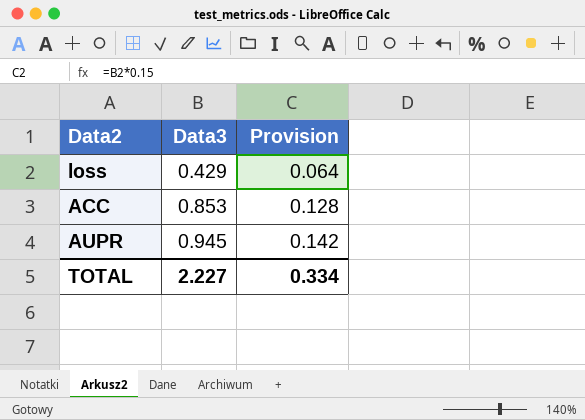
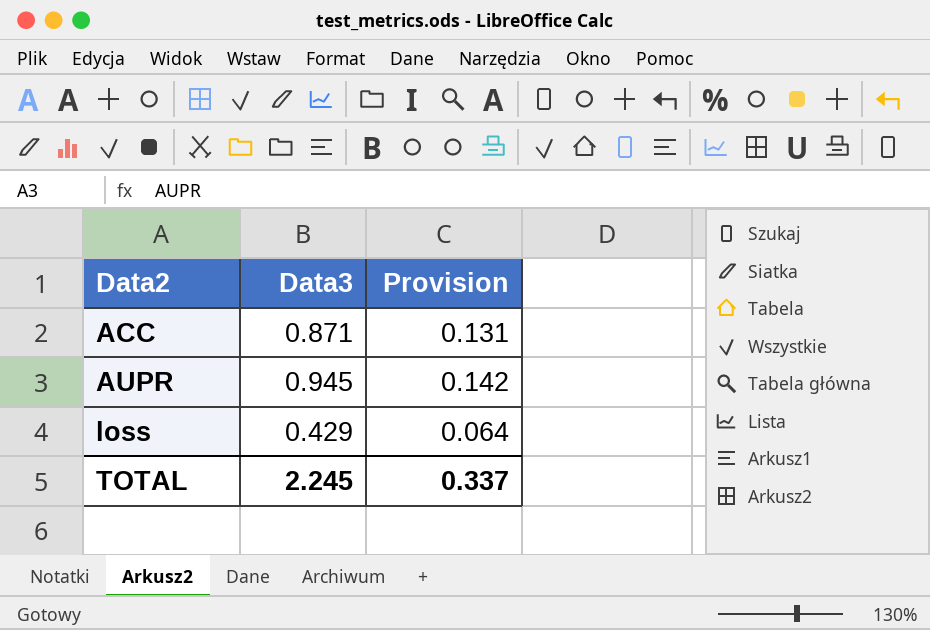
row order: Data3 ascending -> Data2 ascending
ACC | Data3: 0.853 -> 0.871
ACC | Provision: 0.128 -> 0.131
TOTAL | Data3: 2.227 -> 2.245
TOTAL | Provision: 0.334 -> 0.337

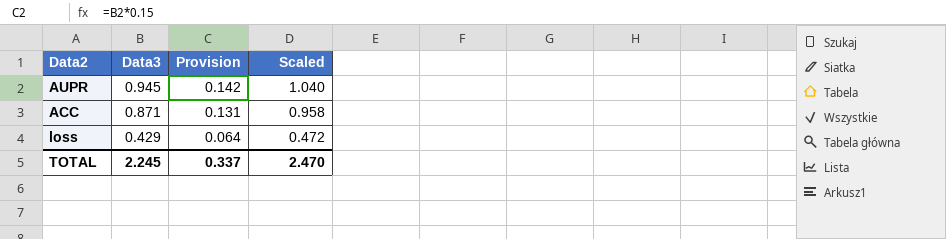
row order: Data2 ascending -> Data3 descending
column Scaled | formula: none -> [Data3] * 1.1

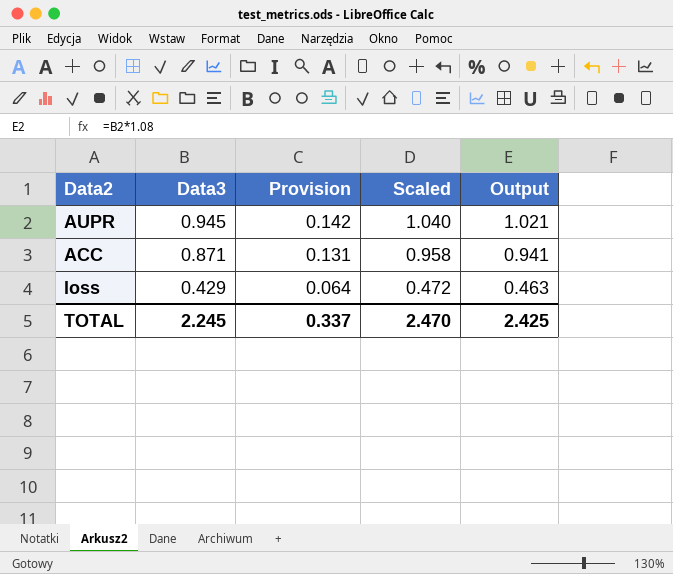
column Output | formula: none -> [Data3] * 1.08

